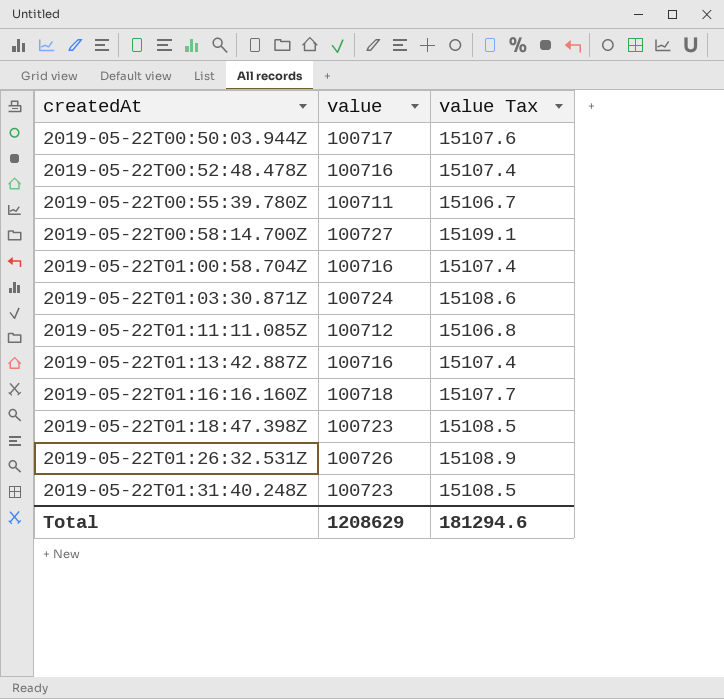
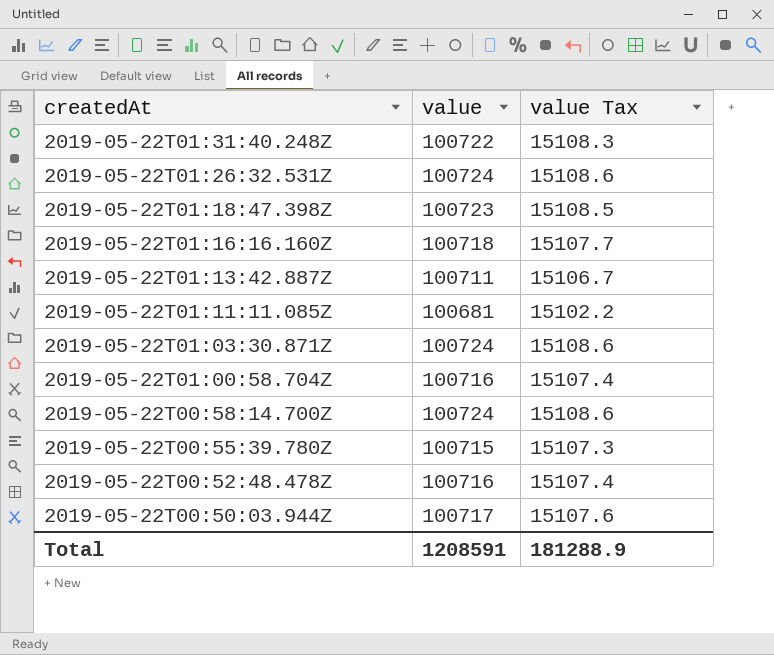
row order: createdAt ascending -> createdAt descending
2019-05-22T01:31:40.248Z | value: 100723 -> 100722
2019-05-22T01:31:40.248Z | value Tax: 15108.5 -> 15108.3
2019-05-22T01:26:32.531Z | value: 100726 -> 100724
2019-05-22T01:26:32.531Z | value Tax: 15108.9 -> 15108.6
2019-05-22T01:13:42.887Z | value: 100716 -> 100711
2019-05-22T01:13:42.887Z | value Tax: 15107.4 -> 15106.7
2019-05-22T01:11:11.085Z | value: 100712 -> 100681
2019-05-22T01:11:11.085Z | value Tax: 15106.8 -> 15102.2
2019-05-22T00:58:14.700Z | value: 100727 -> 100724
2019-05-22T00:58:14.700Z | value Tax: 15109.1 -> 15108.6
2019-05-22T00:55:39.780Z | value: 100711 -> 100715
2019-05-22T00:55:39.780Z | value Tax: 15106.7 -> 15107.3
Total | value: 1208629 -> 1208591
Total | value Tax: 181294.6 -> 181288.9

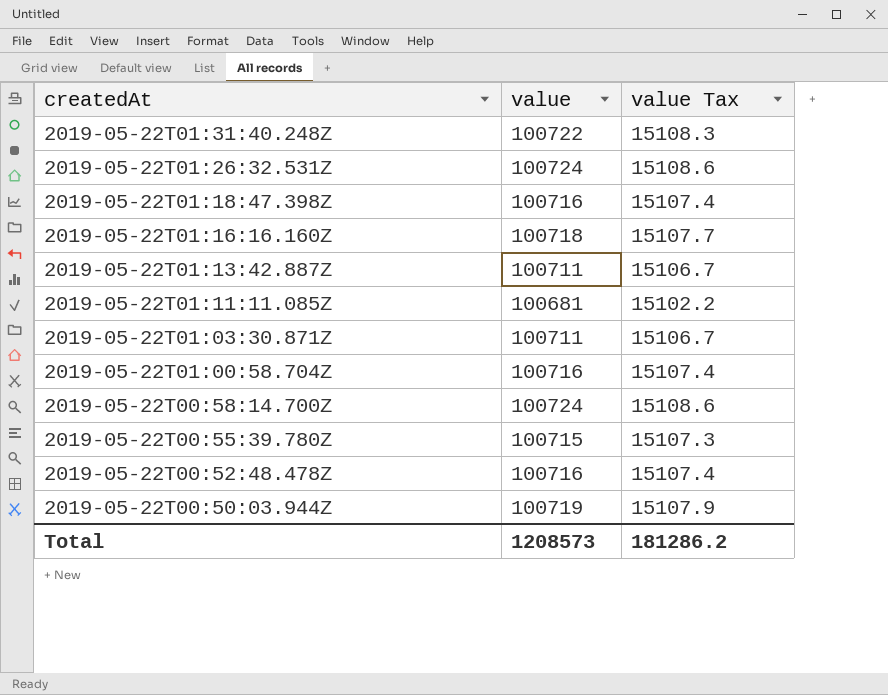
2019-05-22T01:18:47.398Z | value: 100723 -> 100716
2019-05-22T01:18:47.398Z | value Tax: 15108.5 -> 15107.4
2019-05-22T01:03:30.871Z | value: 100724 -> 100711
2019-05-22T01:03:30.871Z | value Tax: 15108.6 -> 15106.7
2019-05-22T00:50:03.944Z | value: 100717 -> 100719
2019-05-22T00:50:03.944Z | value Tax: 15107.6 -> 15107.9
Total | value: 1208591 -> 1208573
Total | value Tax: 181288.9 -> 181286.2

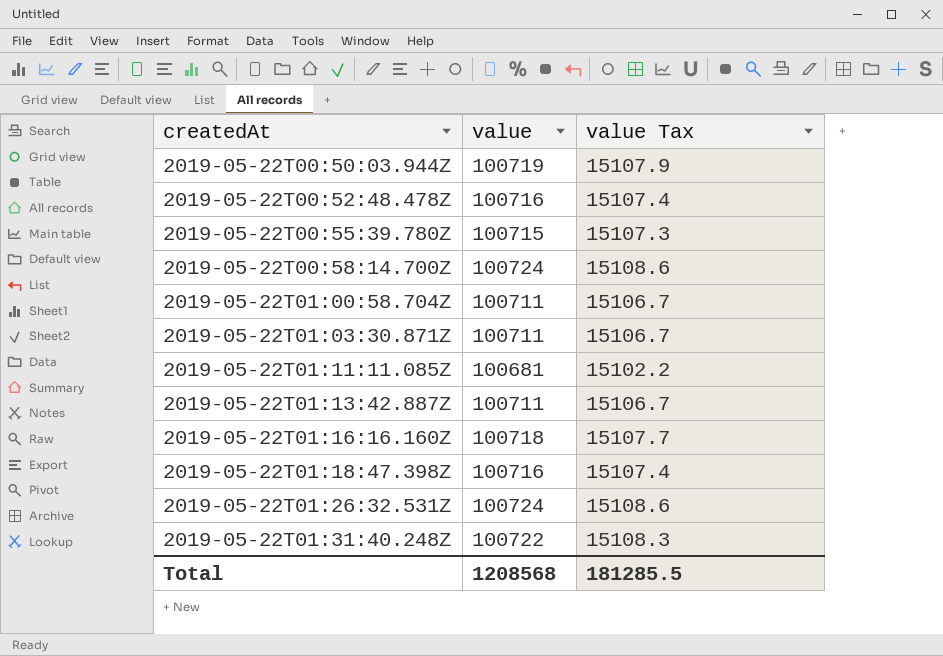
row order: createdAt descending -> createdAt ascending
2019-05-22T01:00:58.704Z | value: 100716 -> 100711
2019-05-22T01:00:58.704Z | value Tax: 15107.4 -> 15106.7
Total | value: 1208573 -> 1208568
Total | value Tax: 181286.2 -> 181285.5

